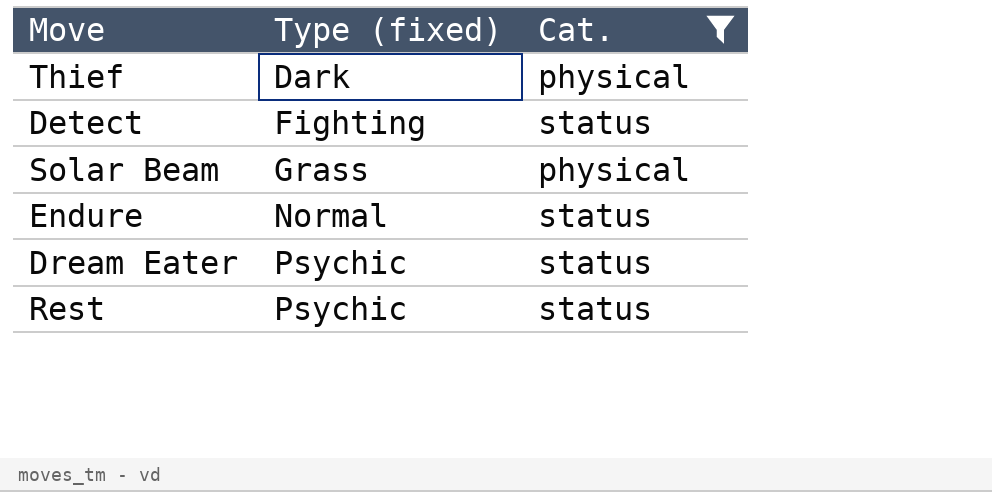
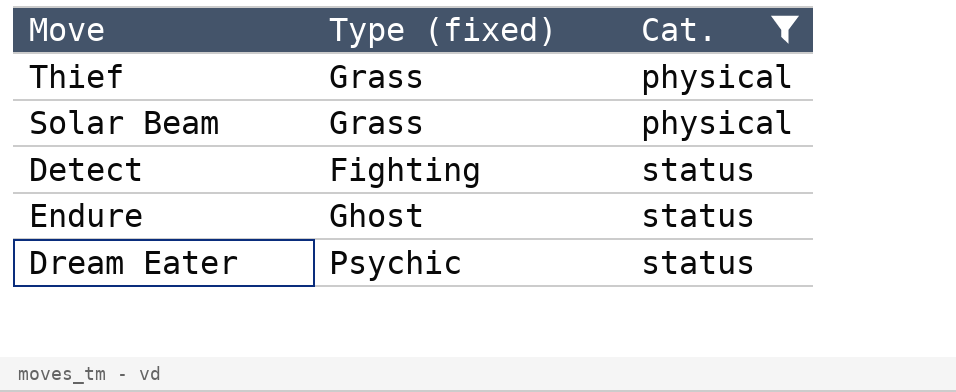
row order: Type (fixed) ascending -> Cat. ascending
row Rest: Psychic | status -> none
Thief | Type (fixed): Dark -> Grass
Endure | Type (fixed): Normal -> Ghost

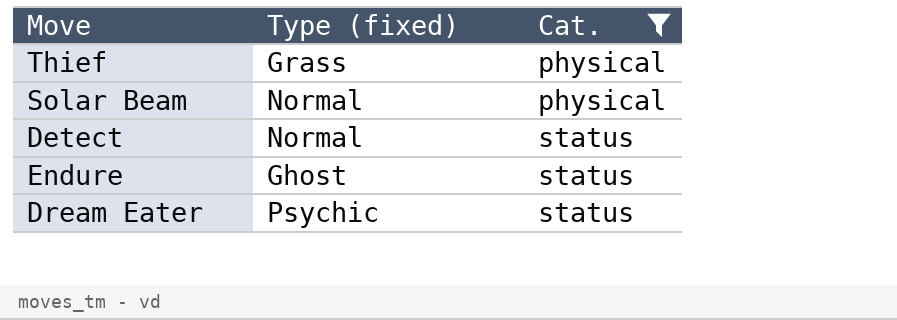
Solar Beam | Type (fixed): Grass -> Normal
Detect | Type (fixed): Fighting -> Normal

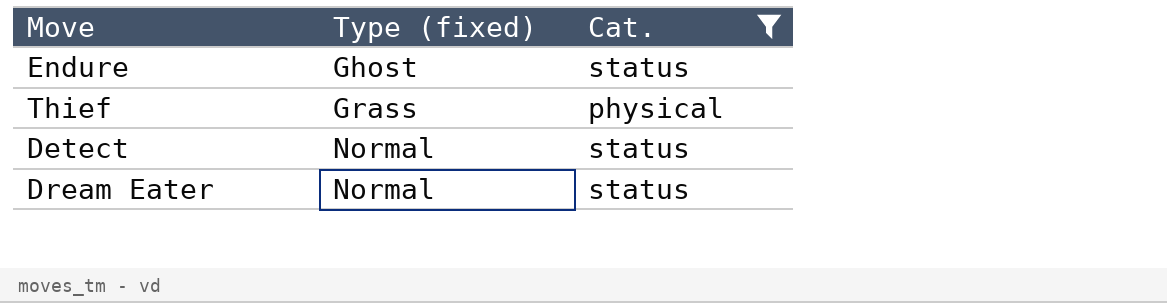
row order: Cat. ascending -> Type (fixed) ascending
row Solar Beam: Normal | physical -> none
Dream Eater | Type (fixed): Psychic -> Normal

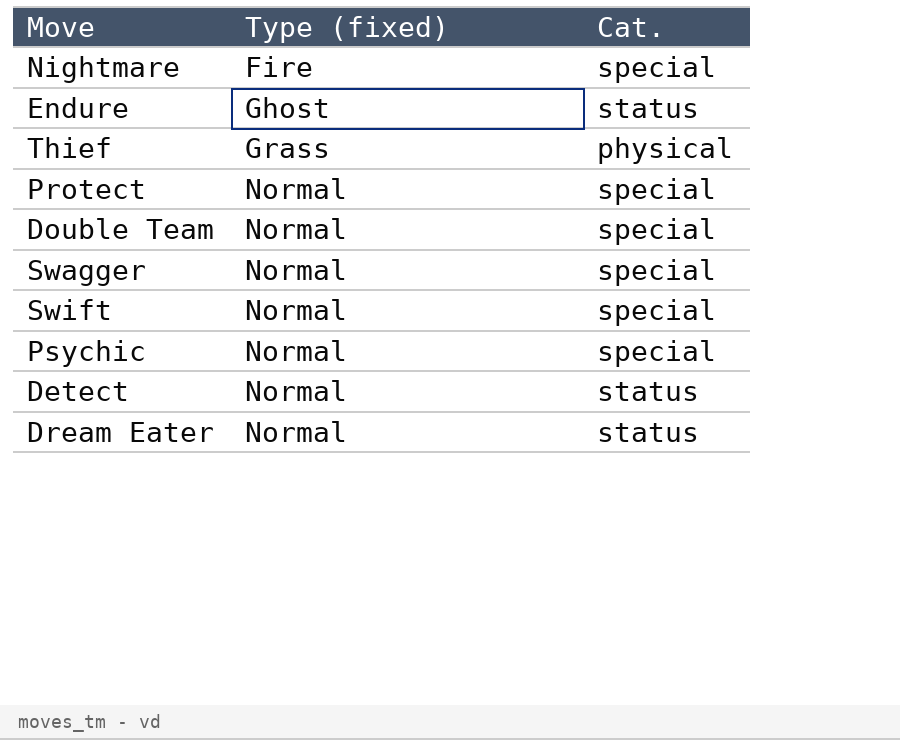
filter: Cat. != special -> none

